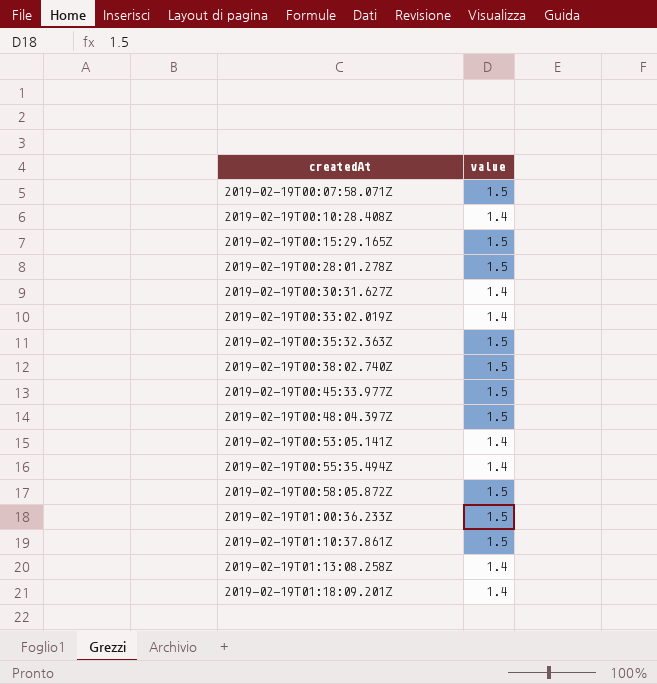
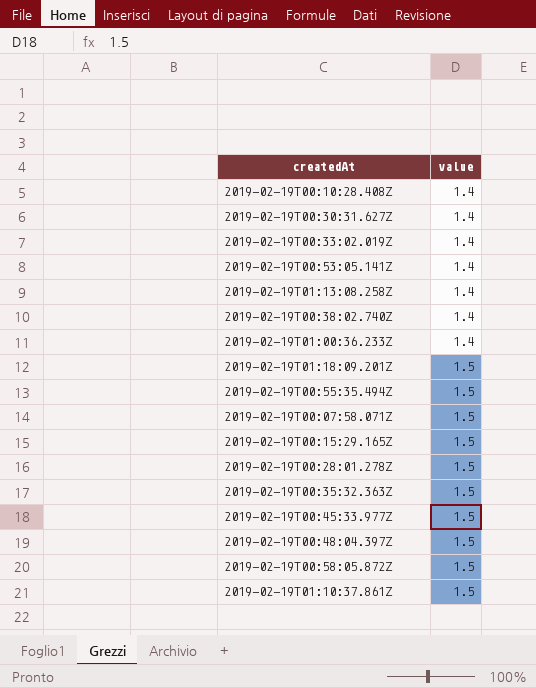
row order: createdAt ascending -> value ascending
2019-02-19T00:38:02.740Z | value: 1.5 -> 1.4
2019-02-19T01:00:36.233Z | value: 1.5 -> 1.4
2019-02-19T01:18:09.201Z | value: 1.4 -> 1.5
2019-02-19T00:55:35.494Z | value: 1.4 -> 1.5

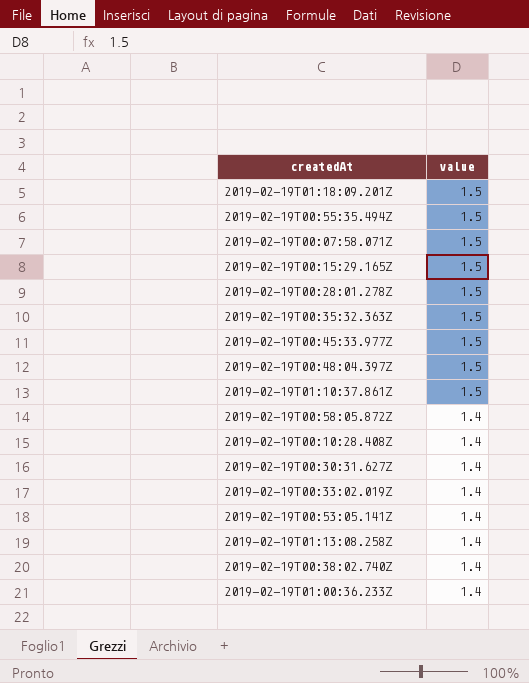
row order: value ascending -> value descending
2019-02-19T00:58:05.872Z | value: 1.5 -> 1.4

